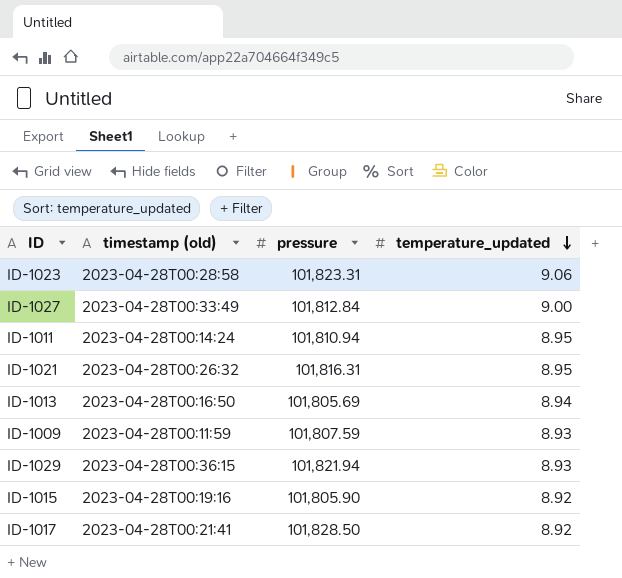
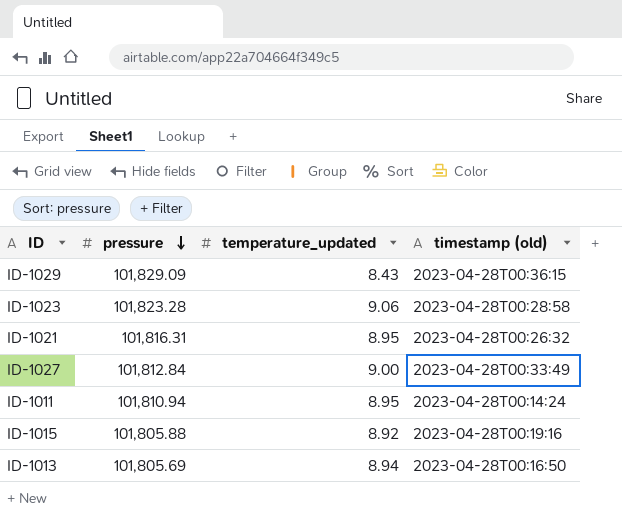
row order: temperature_updated descending -> pressure descending
column timestamp (old) | position: 2 -> 4
row ID-1009: 2023-04-28T00:11:59 | 101,807.59 | 8.93 -> none
row ID-1017: 2023-04-28T00:21:41 | 101,828.50 | 8.92 -> none
ID-1029 | pressure: 101,821.94 -> 101,829.09
ID-1029 | temperature_updated: 8.93 -> 8.43
ID-1023 | pressure: 101,823.31 -> 101,823.28
ID-1015 | pressure: 101,805.90 -> 101,805.88

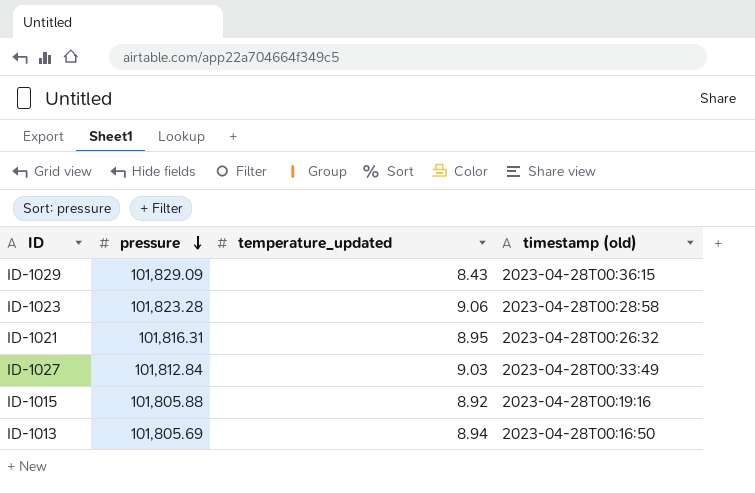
row ID-1011: 101,810.94 | 8.95 | 2023-04-28T00:14:24 -> none
ID-1027 | temperature_updated: 9.00 -> 9.03

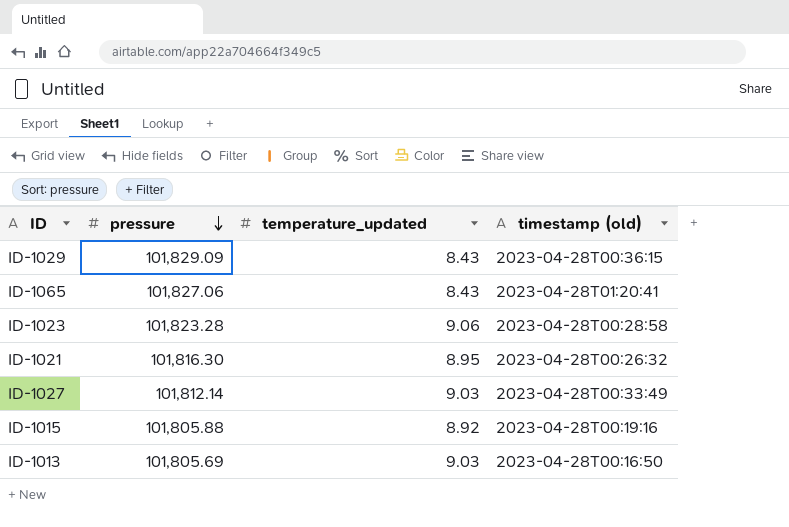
row ID-1065: none -> 101,827.06 | 8.43 | 2023-04-28T01:20:41
ID-1021 | pressure: 101,816.31 -> 101,816.30
ID-1027 | pressure: 101,812.84 -> 101,812.14
ID-1013 | temperature_updated: 8.94 -> 9.03

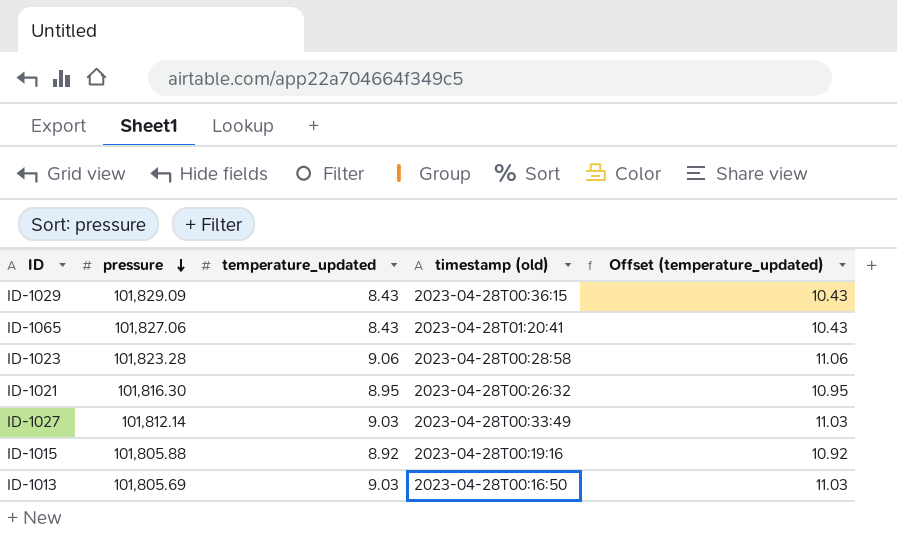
column Offset (temperature_updated) | formula: none -> [temperature_updated] + 2

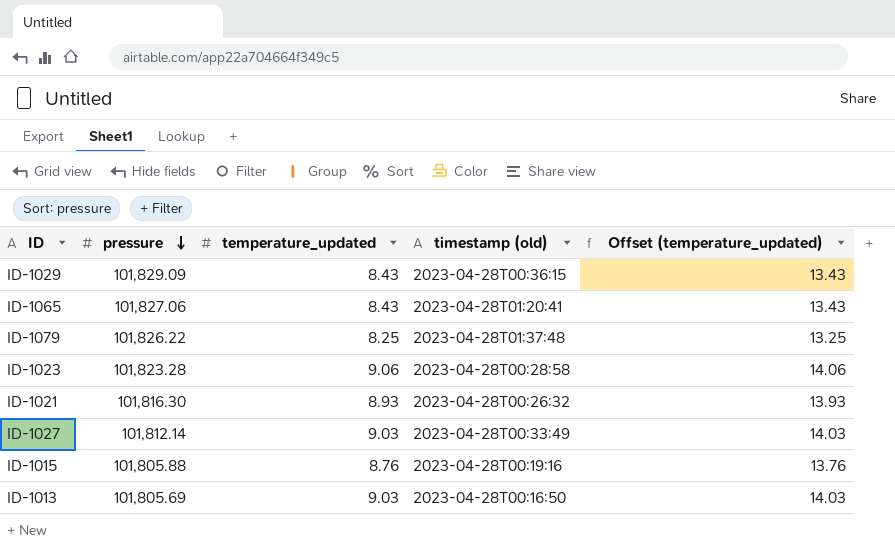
column Offset (temperature_updated) | formula: [temperature_updated] + 2 -> [temperature_updated] + 5
row ID-1079: none -> 101,826.22 | 8.25 | 2023-04-28T01:37:48 | 13.25
ID-1021 | temperature_updated: 8.95 -> 8.93
ID-1015 | temperature_updated: 8.92 -> 8.76

